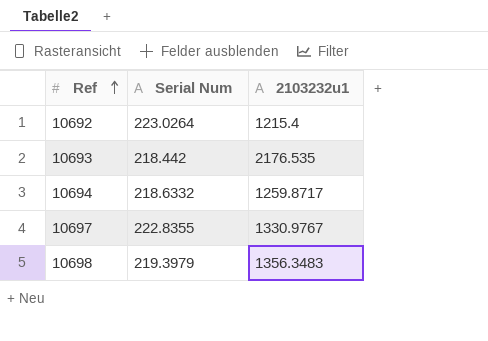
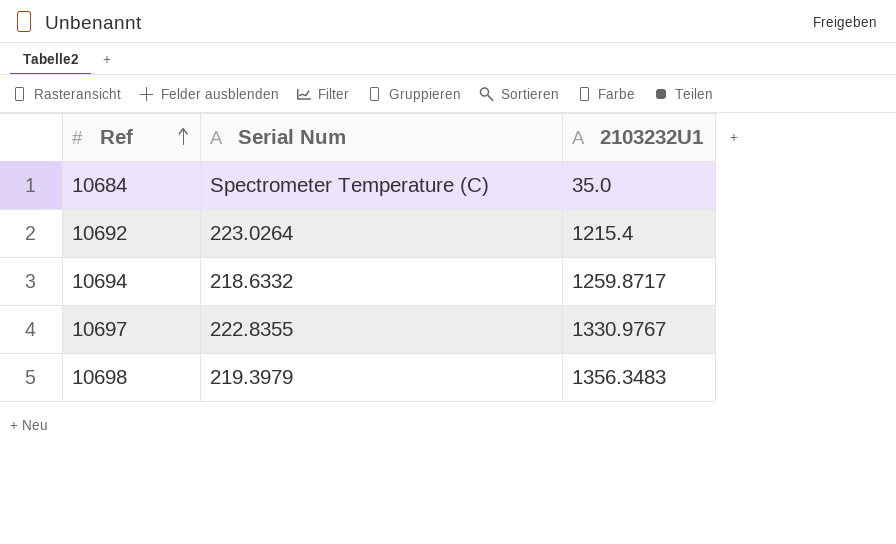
column name: 2103232u1 -> 2103232U1
row 10693: 218.442 | 2176.535 -> none
row 10684: none -> Spectrometer Temperature (C) | 35.0

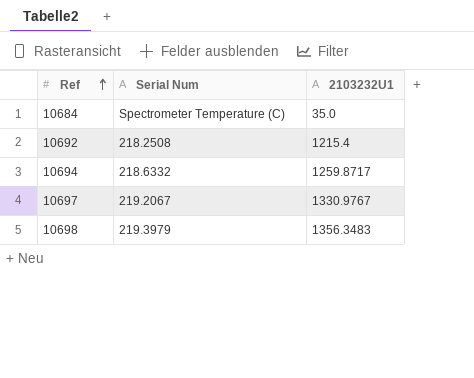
10692 | Serial Num: 223.0264 -> 218.2508
10697 | Serial Num: 222.8355 -> 219.2067

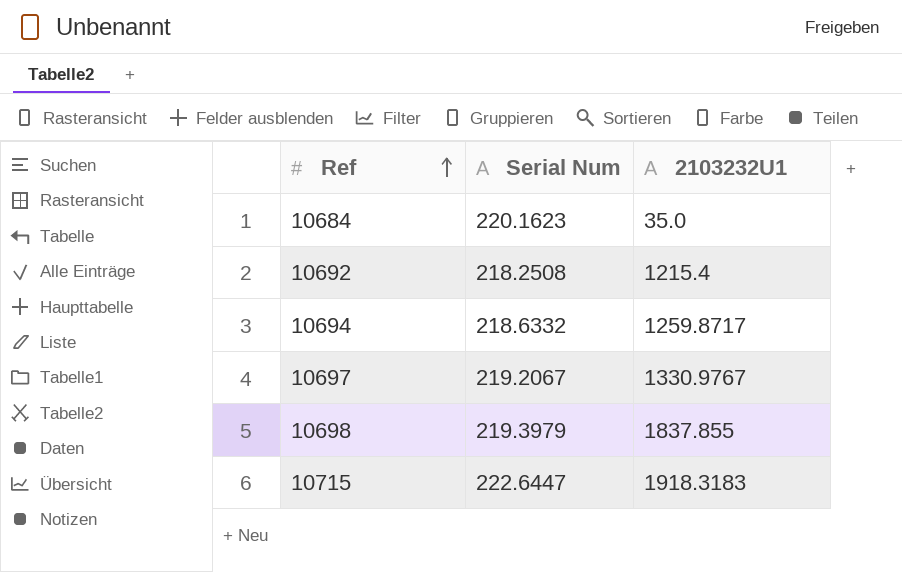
10684 | Serial Num: Spectrometer Temperature (C) -> 220.1623
10698 | 2103232U1: 1356.3483 -> 1837.855
row 10715: none -> 222.6447 | 1918.3183

